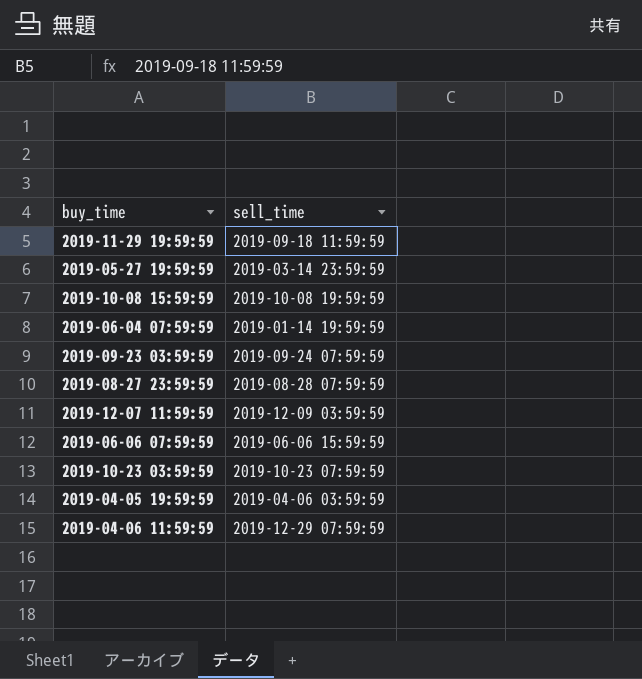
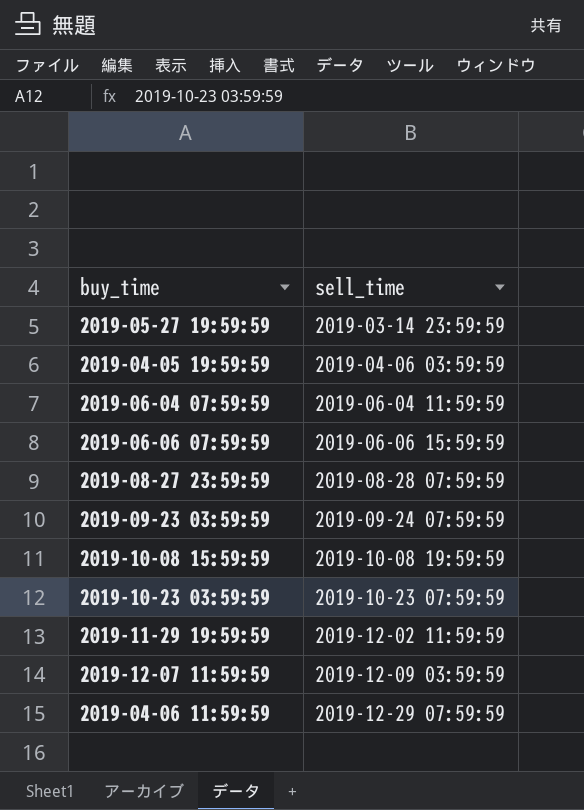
row order: none -> sell_time ascending
2019-06-04 07:59:59 | sell_time: 2019-01-14 19:59:59 -> 2019-06-04 11:59:59
2019-11-29 19:59:59 | sell_time: 2019-09-18 11:59:59 -> 2019-12-02 11:59:59

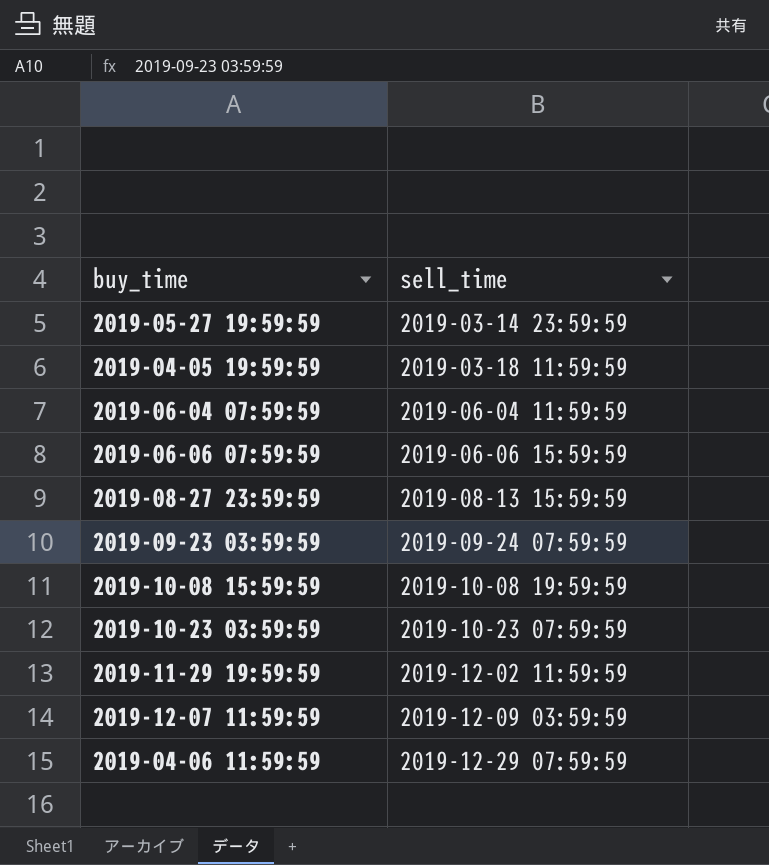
2019-04-05 19:59:59 | sell_time: 2019-04-06 03:59:59 -> 2019-03-18 11:59:59
2019-08-27 23:59:59 | sell_time: 2019-08-28 07:59:59 -> 2019-08-13 15:59:59

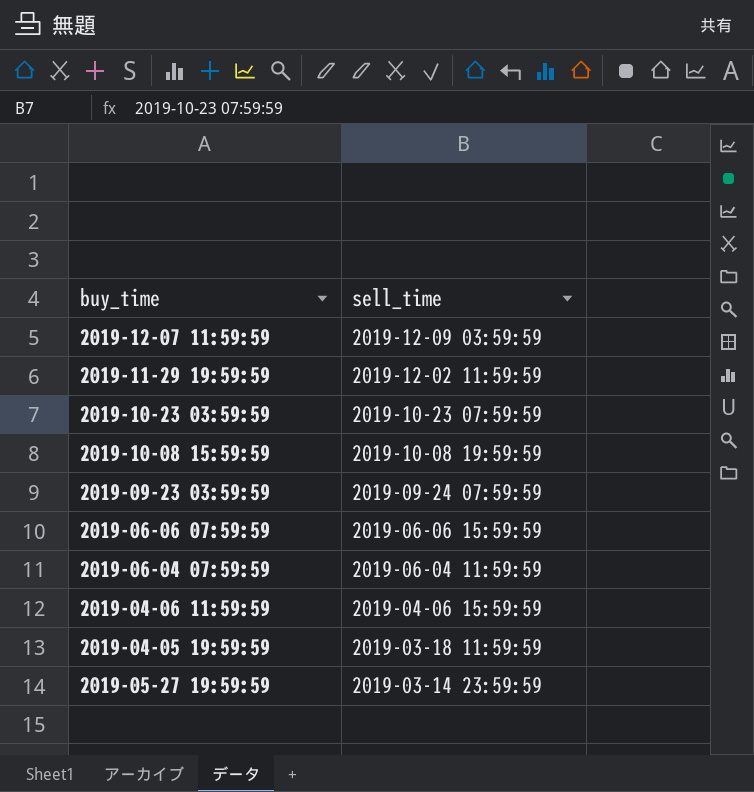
row order: sell_time ascending -> sell_time descending
row 2019-08-27 23:59:59: 2019-08-13 15:59:59 -> none
2019-04-06 11:59:59 | sell_time: 2019-12-29 07:59:59 -> 2019-04-06 15:59:59

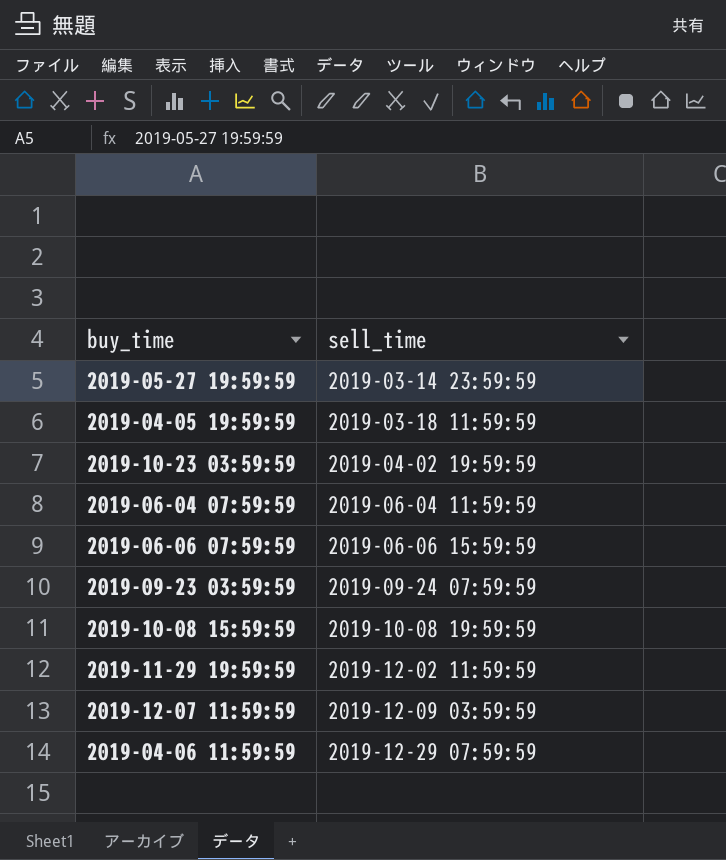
row order: sell_time descending -> sell_time ascending
2019-10-23 03:59:59 | sell_time: 2019-10-23 07:59:59 -> 2019-04-02 19:59:59
2019-04-06 11:59:59 | sell_time: 2019-04-06 15:59:59 -> 2019-12-29 07:59:59

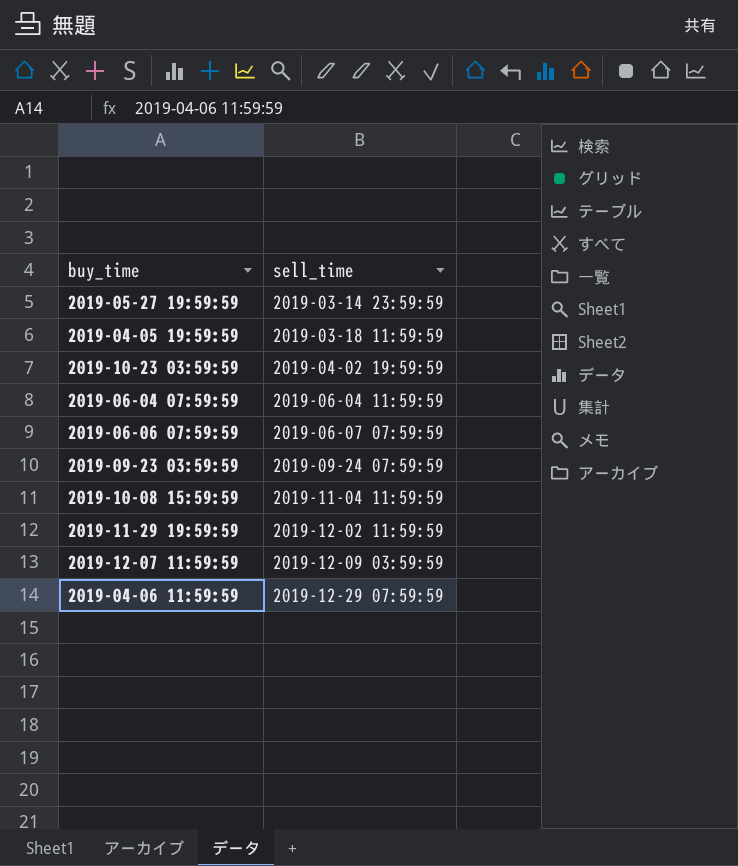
2019-06-06 07:59:59 | sell_time: 2019-06-06 15:59:59 -> 2019-06-07 07:59:59
2019-10-08 15:59:59 | sell_time: 2019-10-08 19:59:59 -> 2019-11-04 11:59:59

